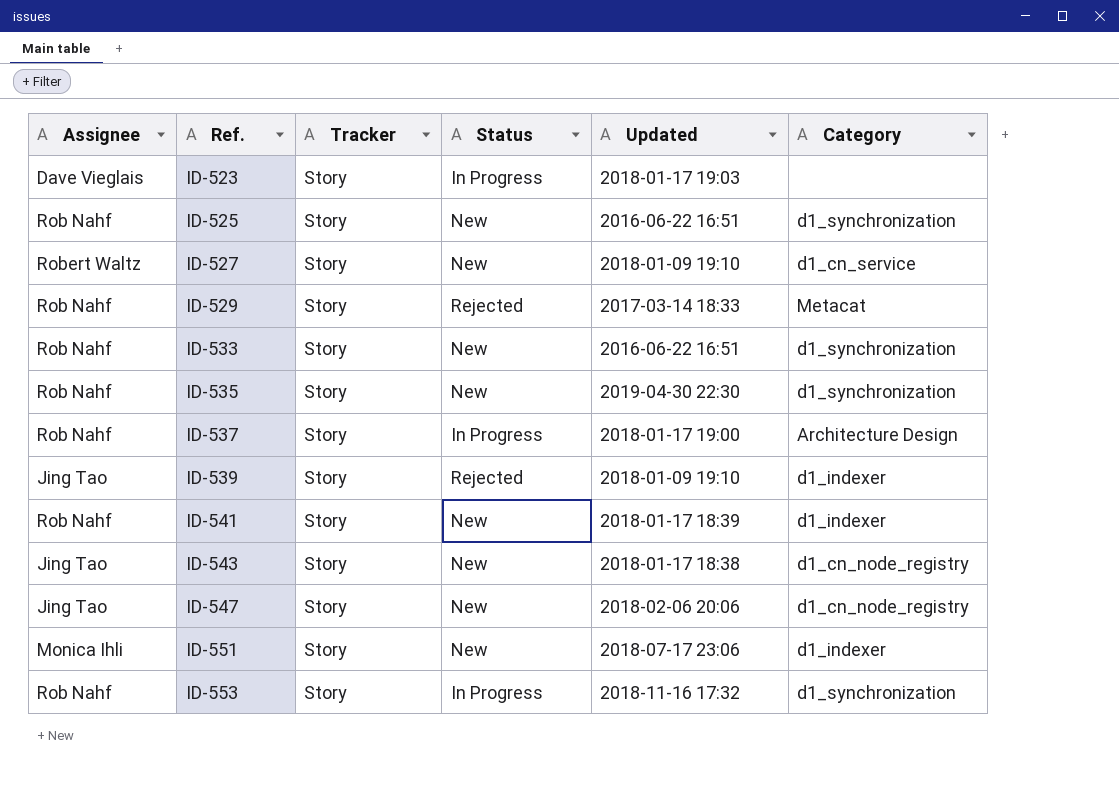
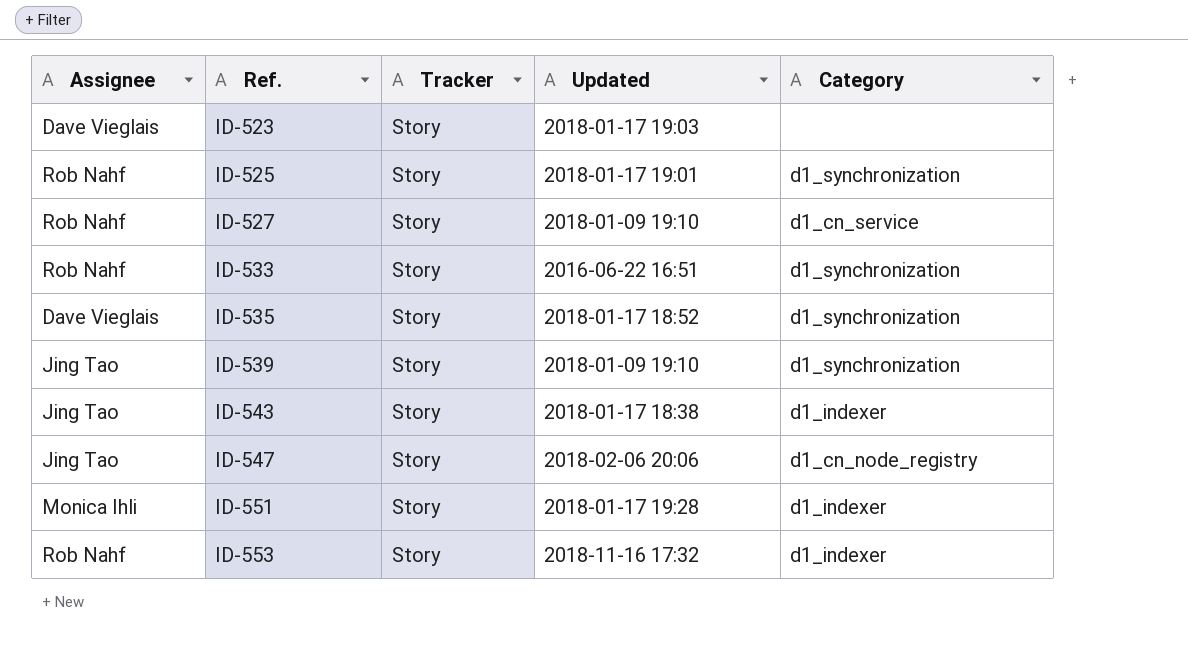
column Status | position: 4 -> none
row ID-529: Rob Nahf | Story | Rejected | 2017-03-14 18:33 | Metacat -> none
row ID-537: Rob Nahf | Story | In Progress | 2018-01-17 19:00 | Architecture Design -> none
row ID-541: Rob Nahf | Story | New | 2018-01-17 18:39 | d1_indexer -> none
ID-525 | Updated: 2016-06-22 16:51 -> 2018-01-17 19:01
ID-527 | Assignee: Robert Waltz -> Rob Nahf
ID-535 | Assignee: Rob Nahf -> Dave Vieglais
ID-535 | Updated: 2019-04-30 22:30 -> 2018-01-17 18:52
ID-539 | Category: d1_indexer -> d1_synchronization
ID-543 | Category: d1_cn_node_registry -> d1_indexer
ID-551 | Updated: 2018-07-17 23:06 -> 2018-01-17 19:28
ID-553 | Category: d1_synchronization -> d1_indexer

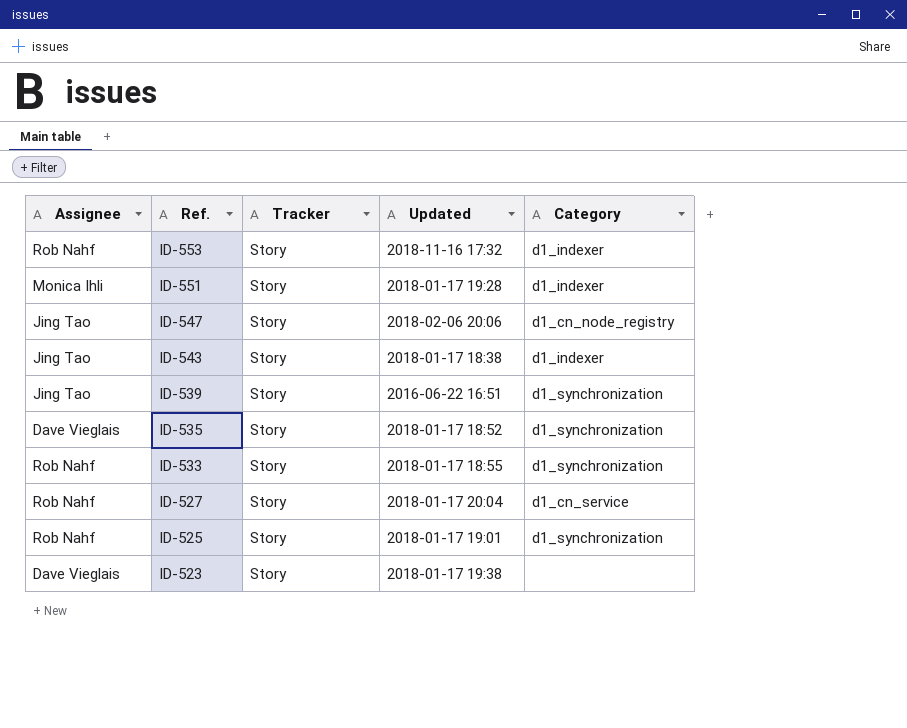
row order: Ref. ascending -> Ref. descending
ID-539 | Updated: 2018-01-09 19:10 -> 2016-06-22 16:51
ID-533 | Updated: 2016-06-22 16:51 -> 2018-01-17 18:55
ID-527 | Updated: 2018-01-09 19:10 -> 2018-01-17 20:04
ID-523 | Updated: 2018-01-17 19:03 -> 2018-01-17 19:38

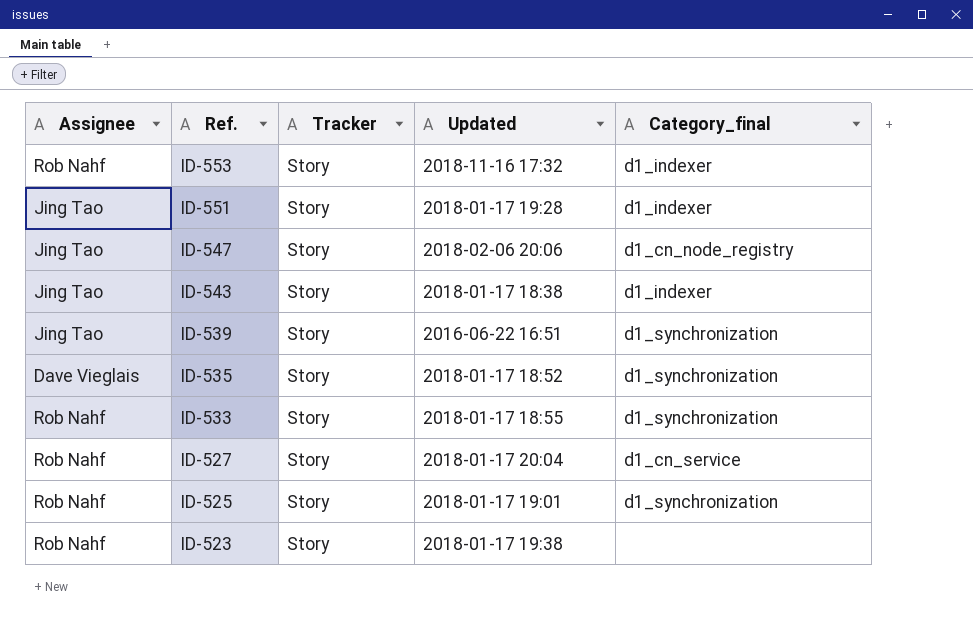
column name: Category -> Category_final
ID-551 | Assignee: Monica Ihli -> Jing Tao
ID-523 | Assignee: Dave Vieglais -> Rob Nahf

